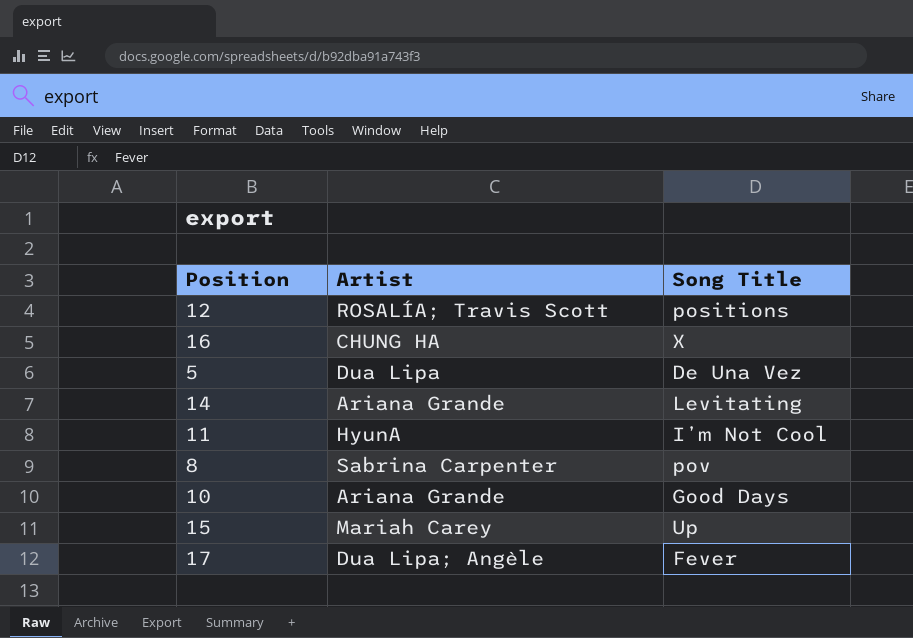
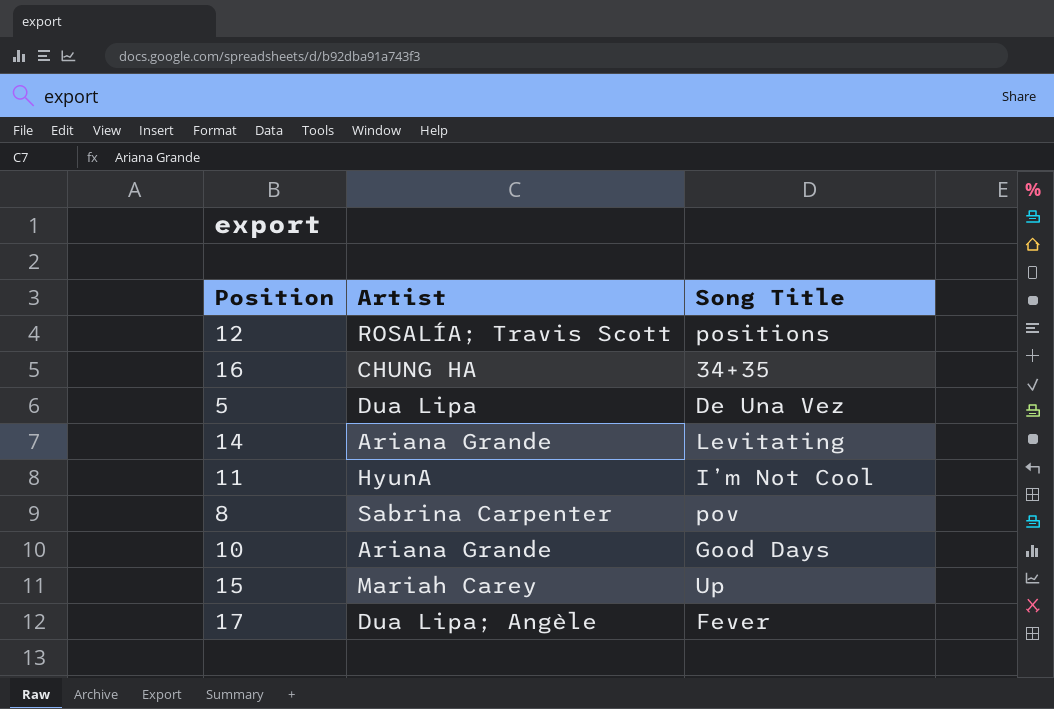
16 | Song Title: X -> 34+35

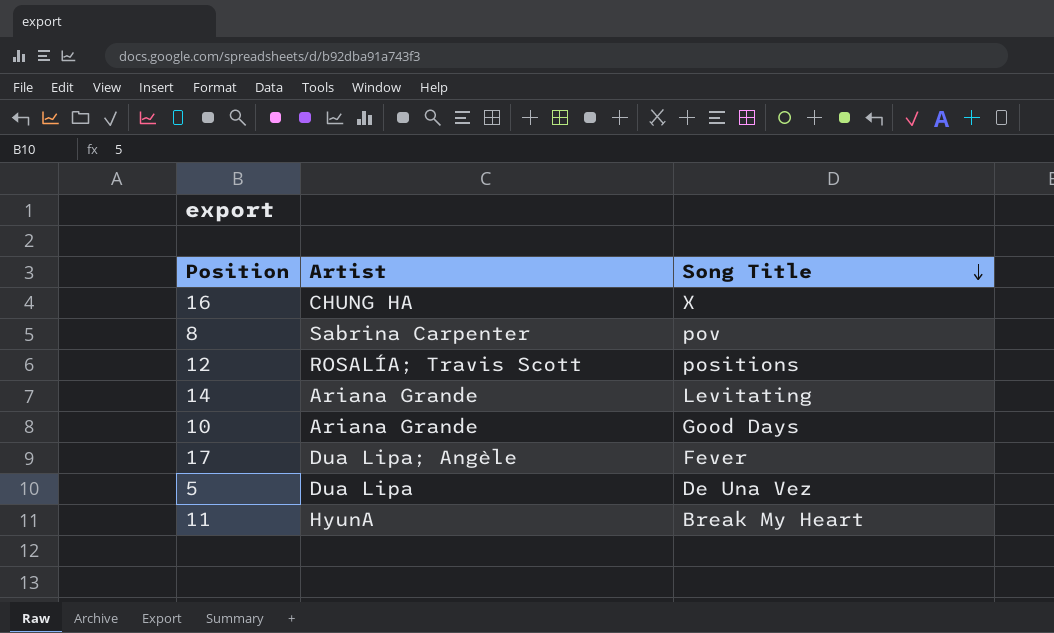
row order: none -> Song Title descending
row 15: Mariah Carey | Up -> none
16 | Song Title: 34+35 -> X
11 | Song Title: I’m Not Cool -> Break My Heart

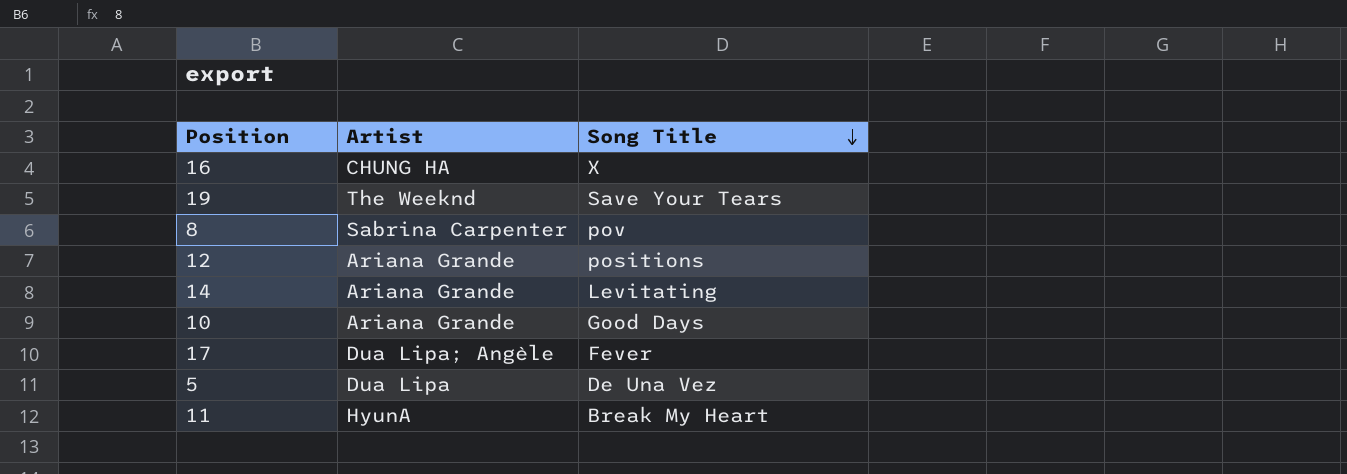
row 19: none -> The Weeknd | Save Your Tears
12 | Artist: ROSALÍA; Travis Scott -> Ariana Grande

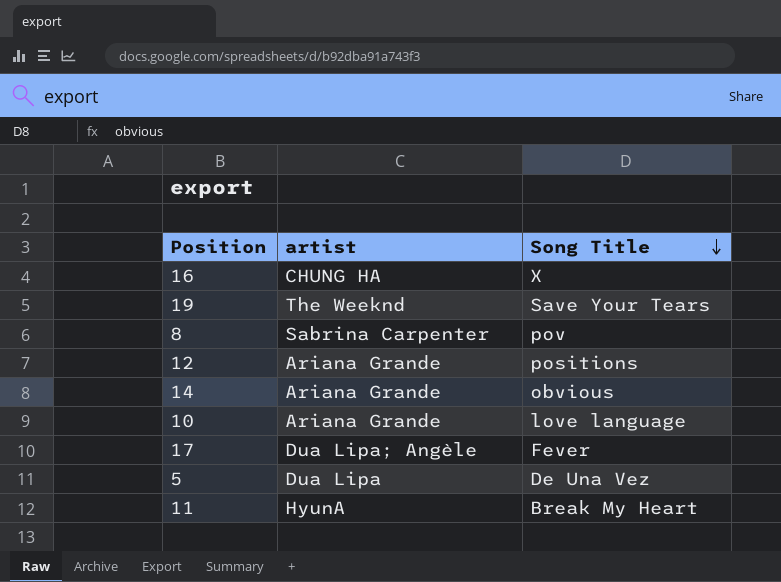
column name: Artist -> artist
14 | Song Title: Levitating -> obvious
10 | Song Title: Good Days -> love language

